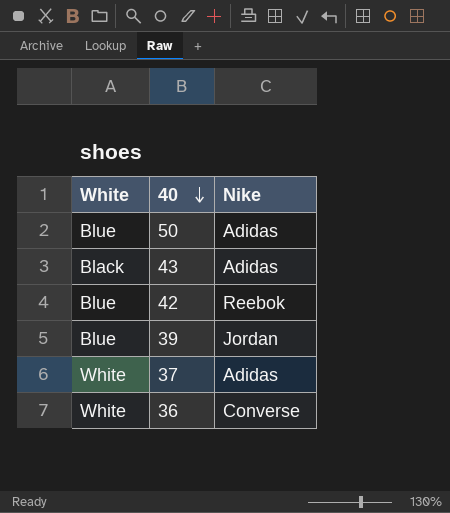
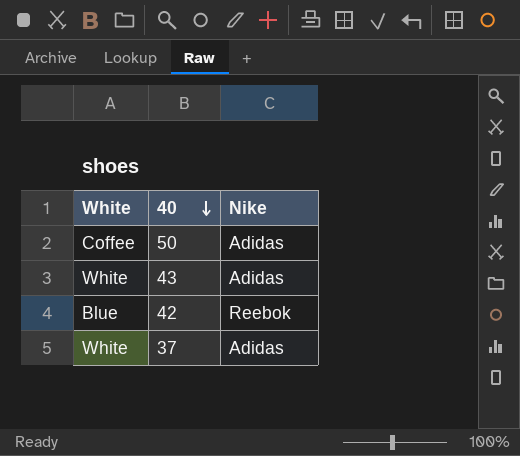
row 39: Blue | Jordan -> none
row 36: White | Converse -> none
50 | White: Blue -> Coffee
43 | White: Black -> White

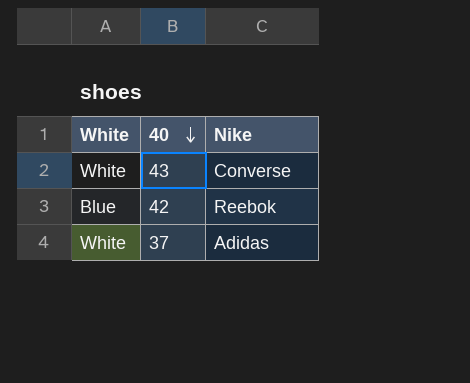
row 50: Coffee | Adidas -> none
43 | Nike: Adidas -> Converse

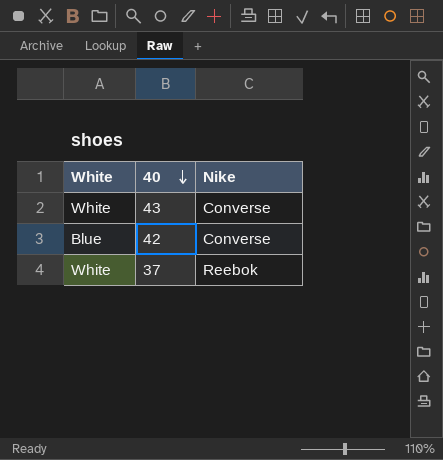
42 | Nike: Reebok -> Converse
37 | Nike: Adidas -> Reebok

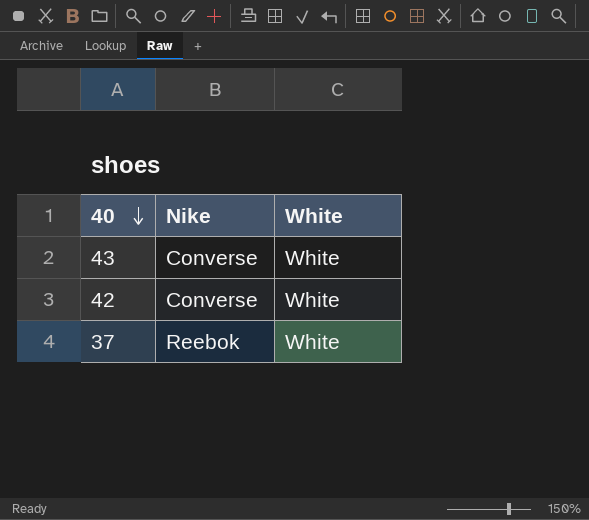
column White | position: 1 -> 3
42 | White: Blue -> White

